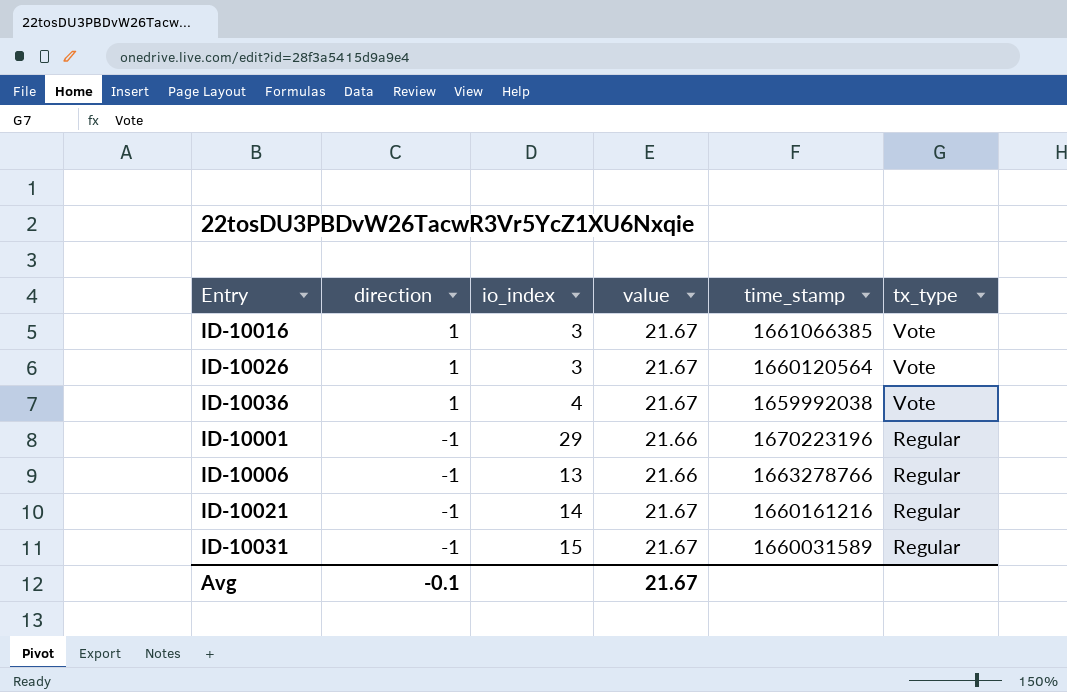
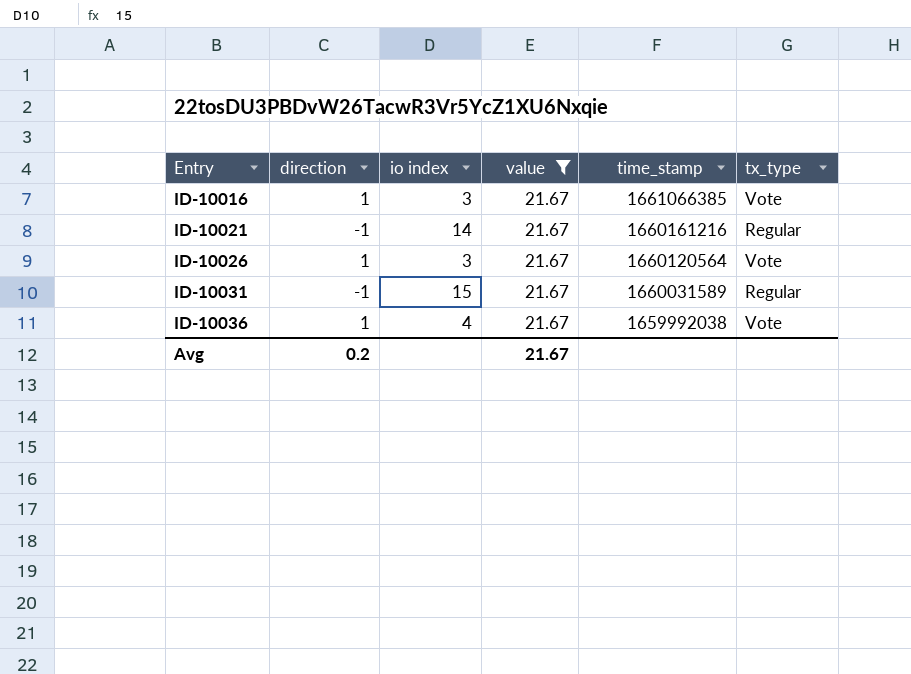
filter: none -> value = 21.67
row order: direction descending -> Entry ascending
column name: io_index -> io index
Avg | direction: -0.1 -> 0.2

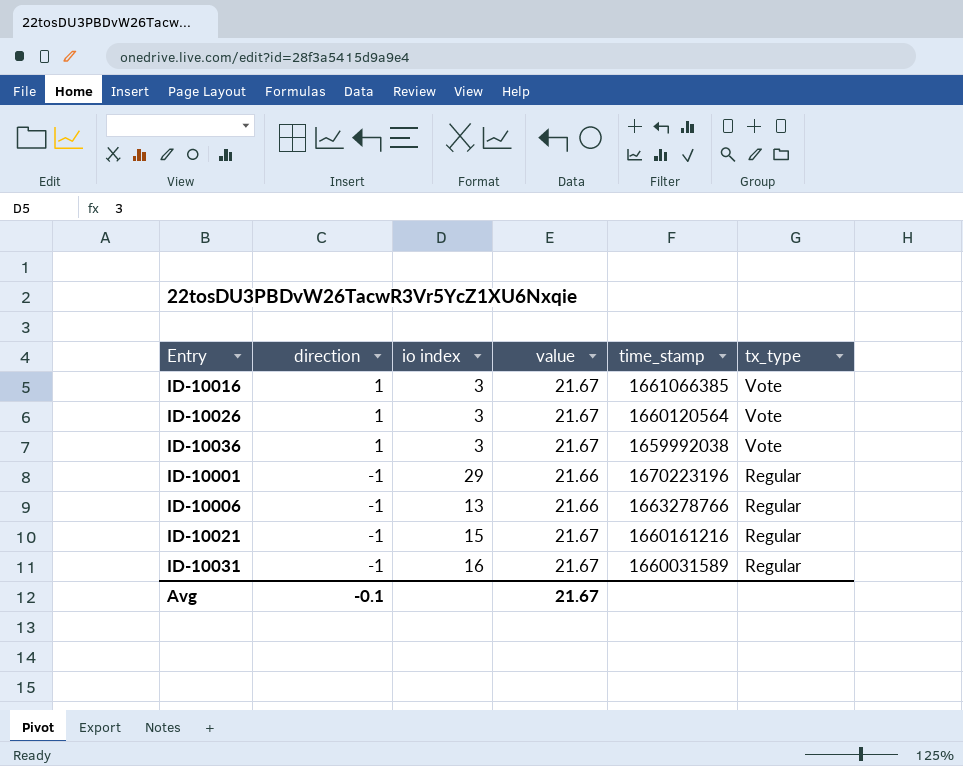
filter: value = 21.67 -> none
row order: Entry ascending -> direction descending
ID-10036 | io index: 4 -> 3
ID-10021 | io index: 14 -> 15
ID-10031 | io index: 15 -> 16
Avg | direction: 0.2 -> -0.1

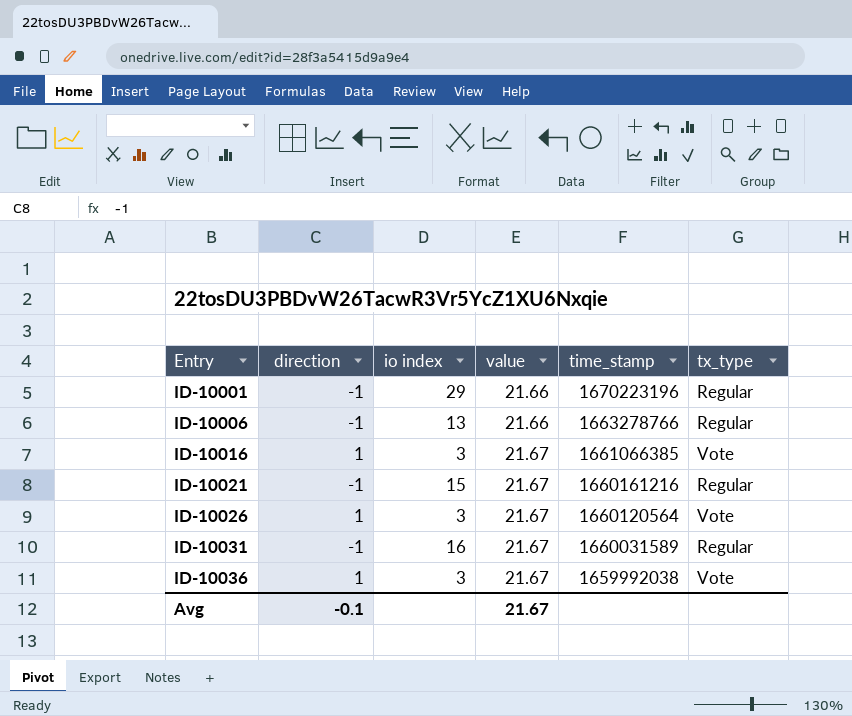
row order: direction descending -> Entry ascending

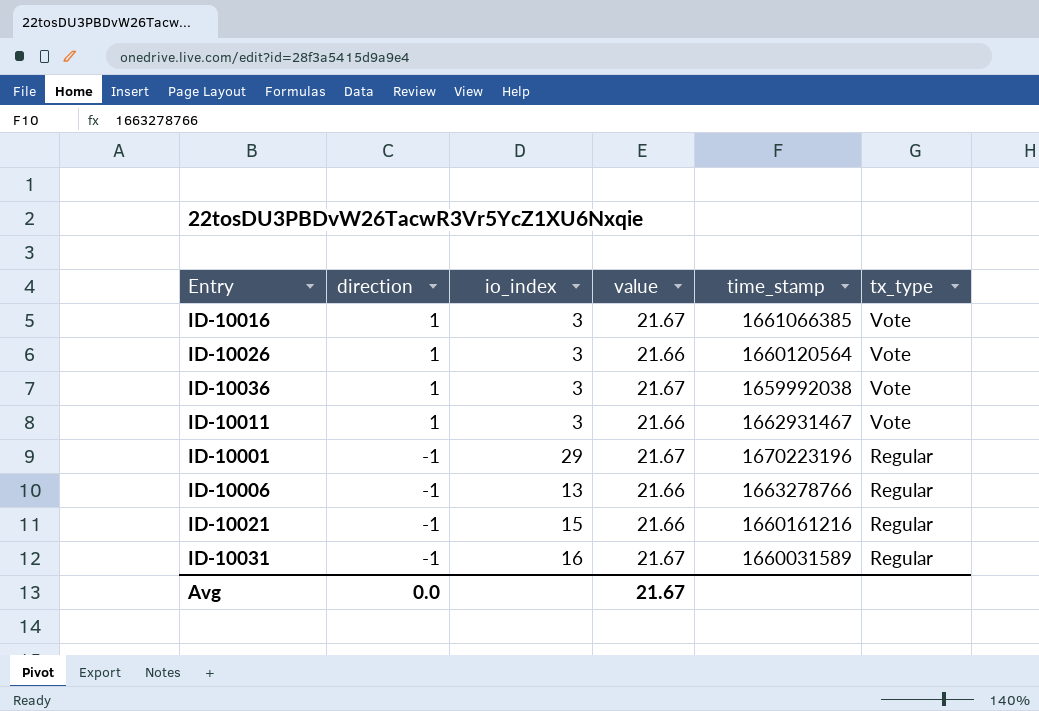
row order: Entry ascending -> direction descending
column name: io index -> io_index
ID-10026 | value: 21.67 -> 21.66
row ID-10011: none -> 1 | 3 | 21.66 | 1662931467 | Vote
ID-10001 | value: 21.66 -> 21.67
ID-10021 | value: 21.67 -> 21.66
Avg | direction: -0.1 -> 0.0

